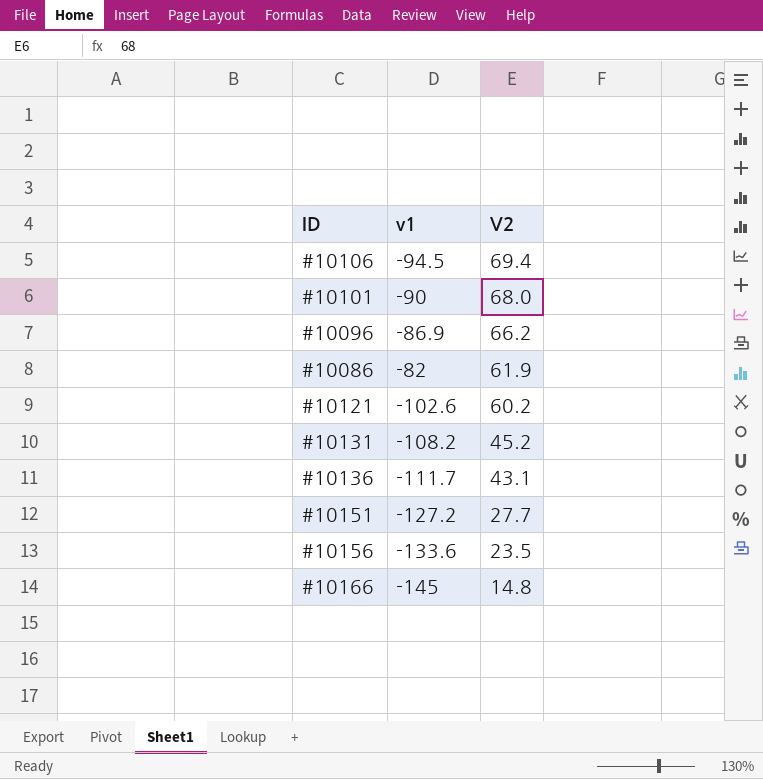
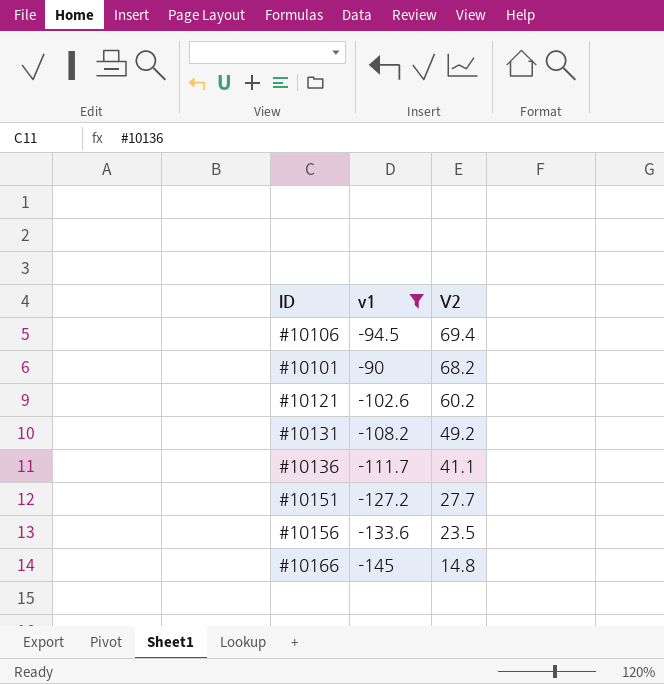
filter: none -> v1 <= -90
#10101 | V2: 68.0 -> 68.2
#10131 | V2: 45.2 -> 49.2
#10136 | V2: 43.1 -> 41.1

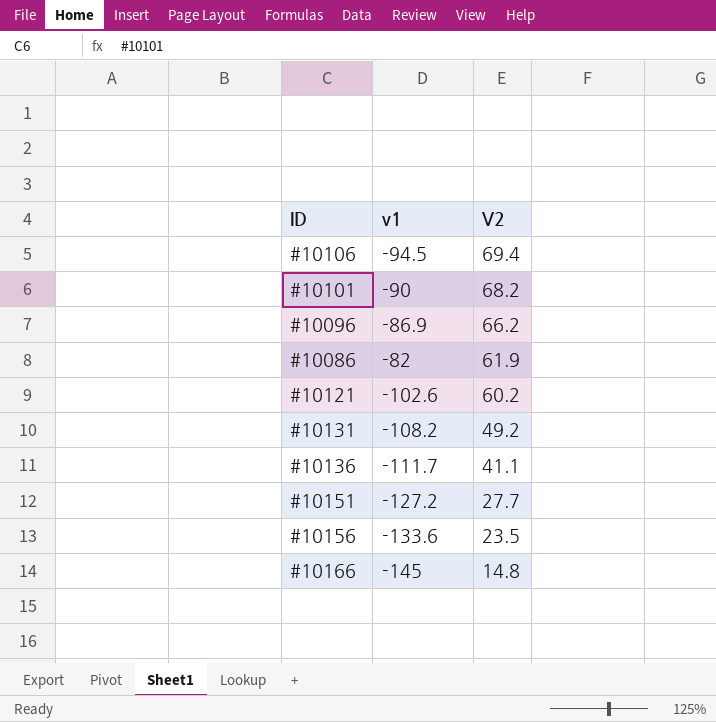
filter: v1 <= -90 -> none

